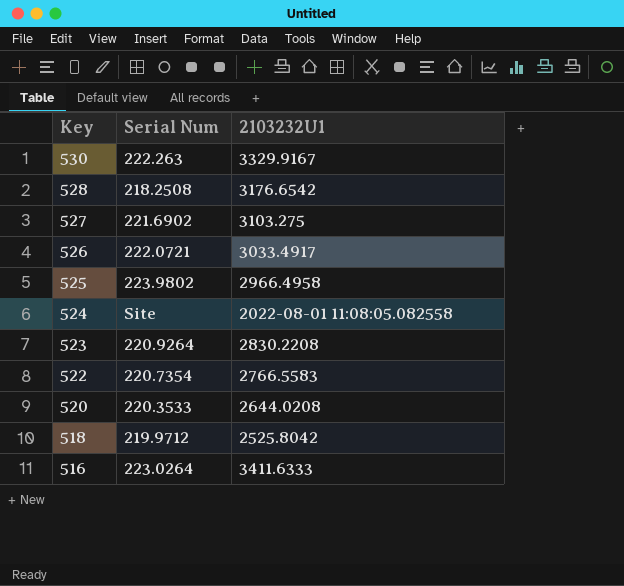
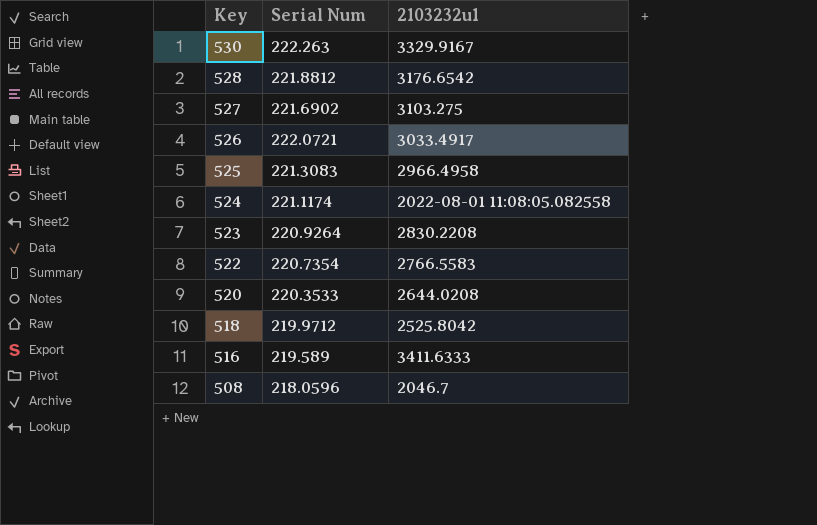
column name: 2103232U1 -> 2103232u1
528 | Serial Num: 218.2508 -> 221.8812
525 | Serial Num: 223.9802 -> 221.3083
524 | Serial Num: Site -> 221.1174
516 | Serial Num: 223.0264 -> 219.589
row 508: none -> 218.0596 | 2046.7

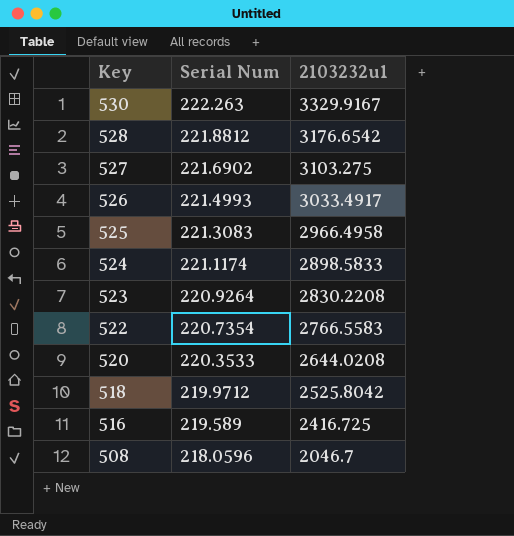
526 | Serial Num: 222.0721 -> 221.4993
524 | 2103232u1: 2022-08-01 11:08:05.082558 -> 2898.5833
516 | 2103232u1: 3411.6333 -> 2416.725

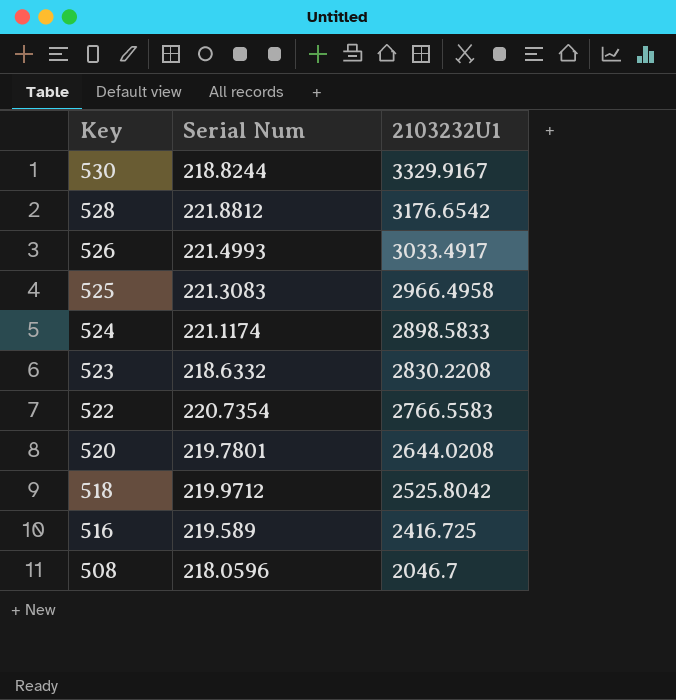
column name: 2103232u1 -> 2103232U1
row 527: 221.6902 | 3103.275 -> none
530 | Serial Num: 222.263 -> 218.8244
523 | Serial Num: 220.9264 -> 218.6332
520 | Serial Num: 220.3533 -> 219.7801

